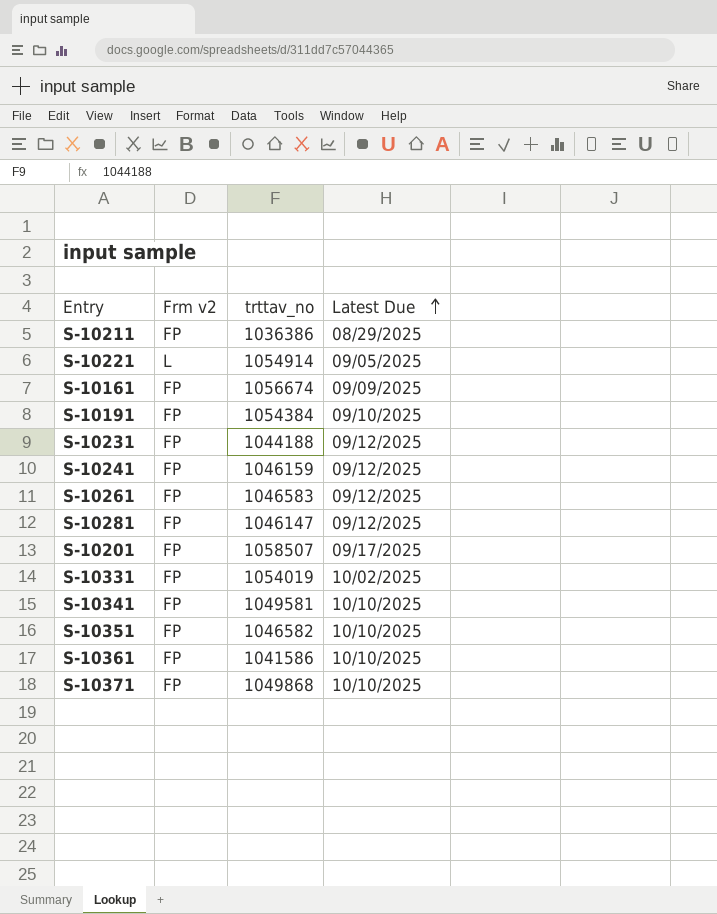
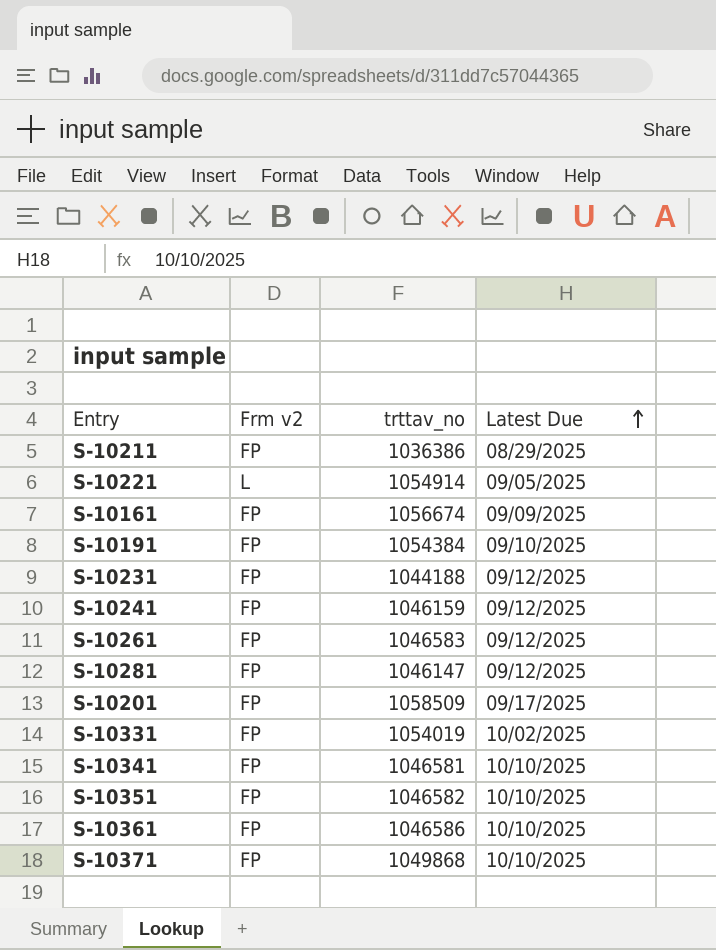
S-10201 | trttav_no: 1058507 -> 1058509
S-10341 | trttav_no: 1049581 -> 1046581
S-10361 | trttav_no: 1041586 -> 1046586

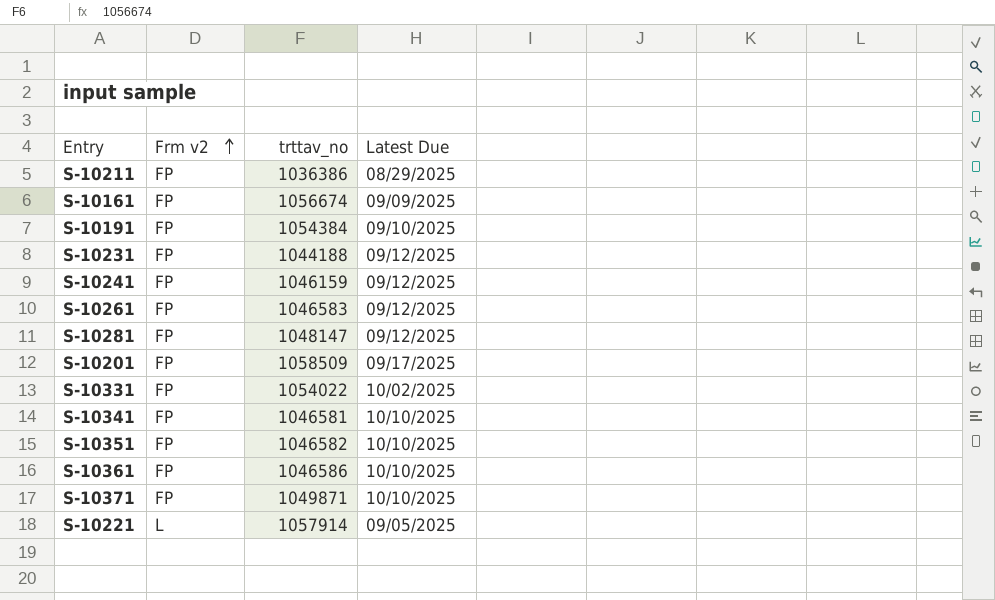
row order: Latest Due ascending -> Frm v2 ascending
S-10281 | trttav_no: 1046147 -> 1048147
S-10331 | trttav_no: 1054019 -> 1054022
S-10371 | trttav_no: 1049868 -> 1049871
S-10221 | trttav_no: 1054914 -> 1057914

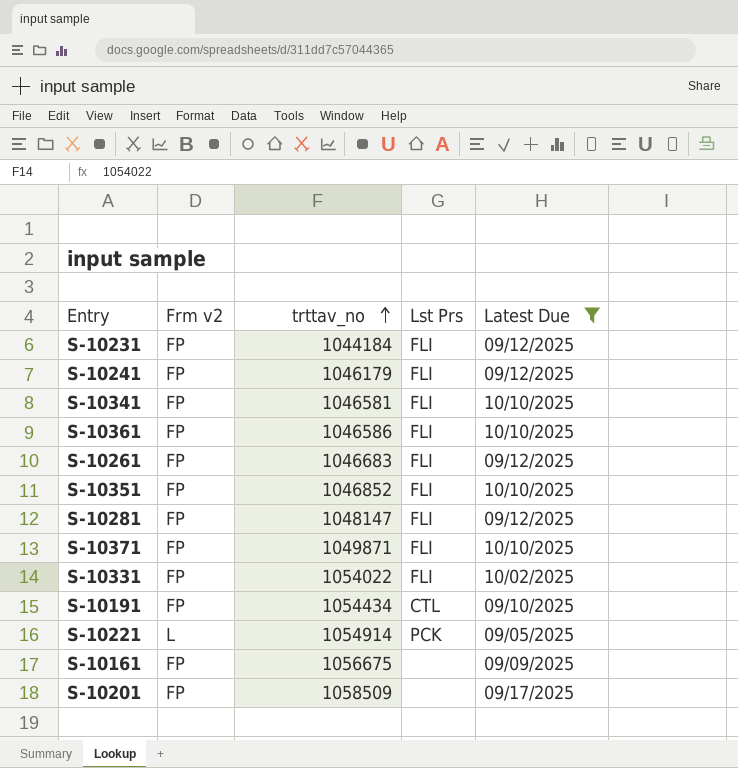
filter: none -> Latest Due != 08/29/2025
row order: Frm v2 ascending -> trttav_no ascending
column Lst Prs | position: none -> 4
S-10231 | trttav_no: 1044188 -> 1044184
S-10241 | trttav_no: 1046159 -> 1046179
S-10261 | trttav_no: 1046583 -> 1046683
S-10351 | trttav_no: 1046582 -> 1046852
S-10191 | trttav_no: 1054384 -> 1054434
S-10221 | trttav_no: 1057914 -> 1054914
S-10161 | trttav_no: 1056674 -> 1056675

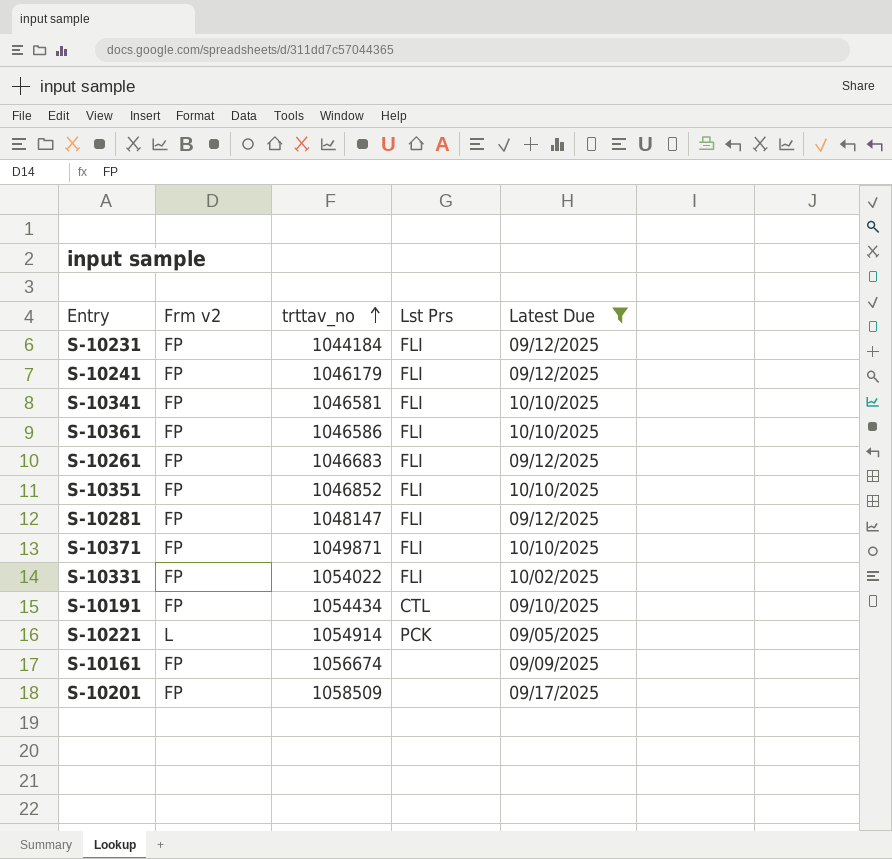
S-10161 | trttav_no: 1056675 -> 1056674

